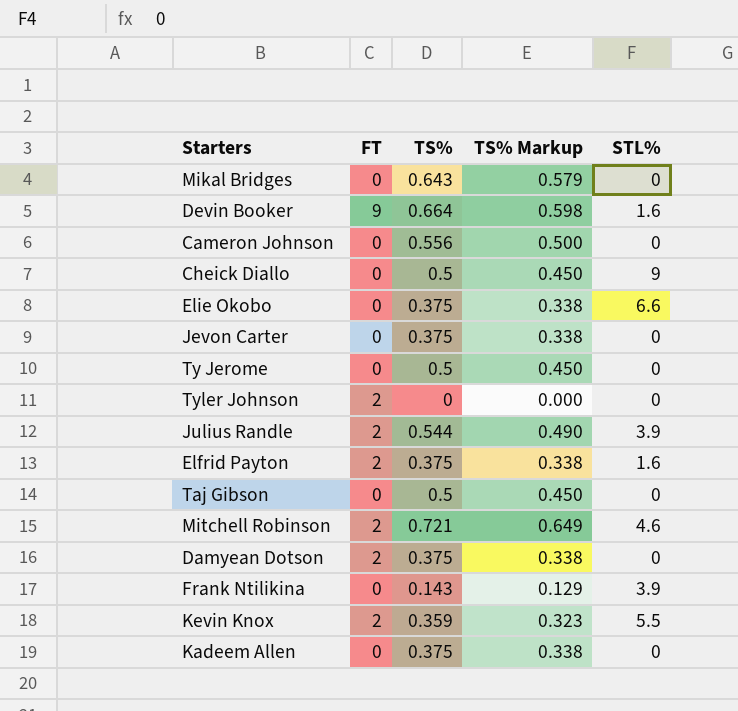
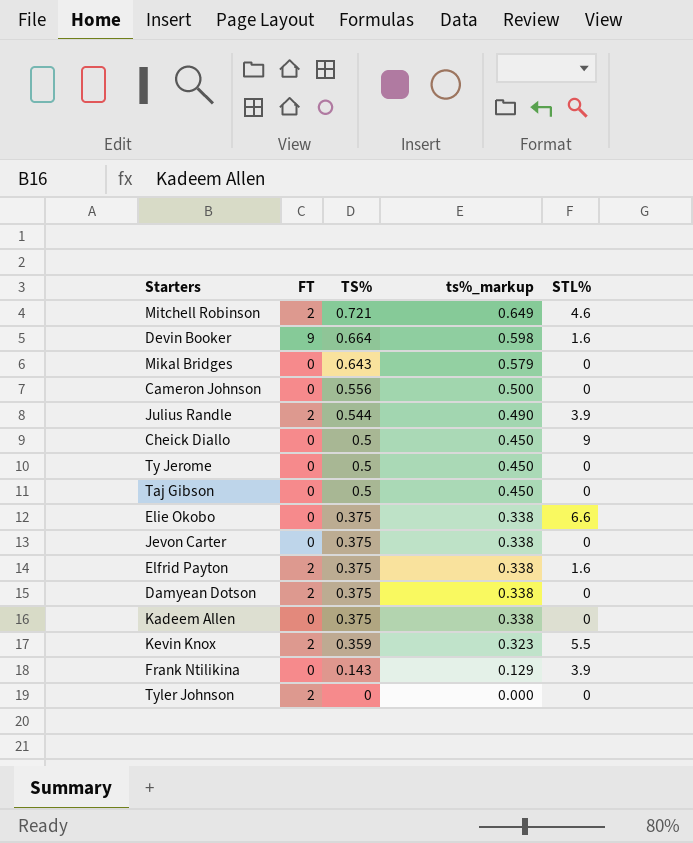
row order: none -> TS% descending
column name: TS% Markup -> ts%_markup

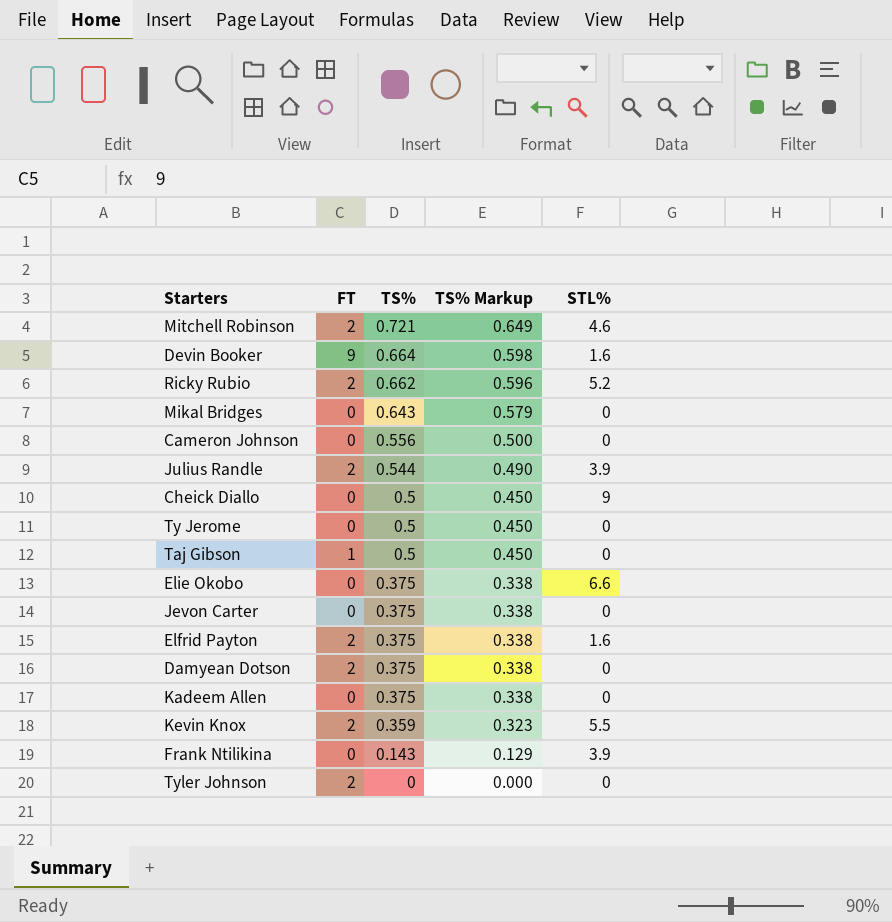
column name: ts%_markup -> TS% Markup
row Ricky Rubio: none -> 2 | 0.662 | 0.596 | 5.2
Taj Gibson | FT: 0 -> 1

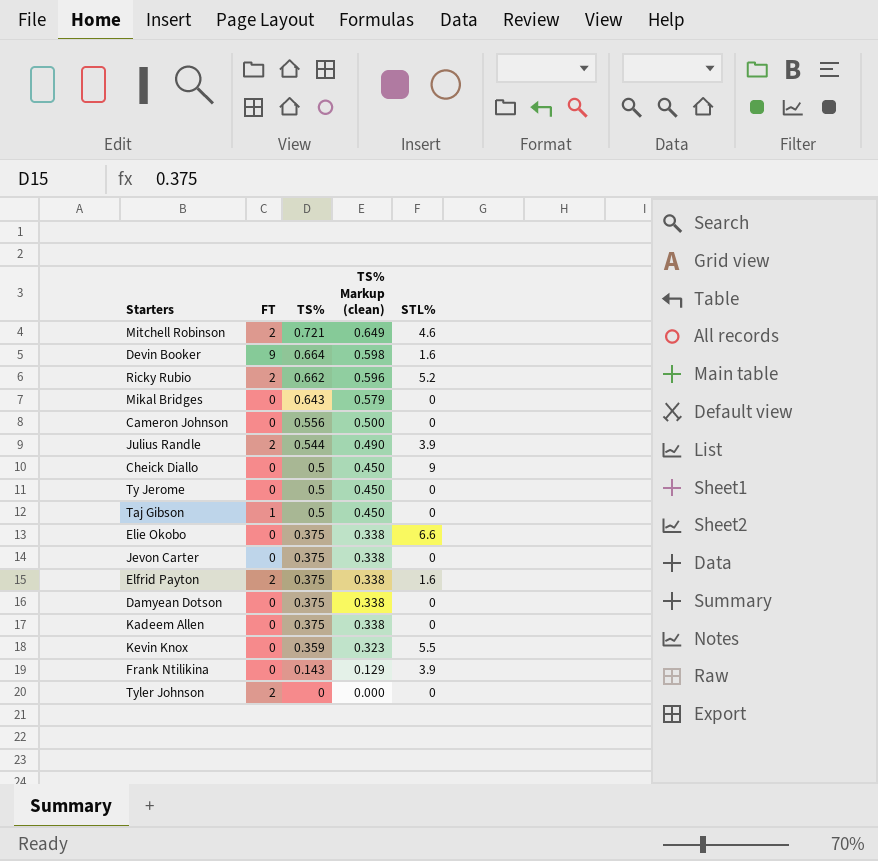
column name: TS% Markup -> TS% Markup (clean)
Damyean Dotson | FT: 2 -> 0
Kevin Knox | FT: 2 -> 0

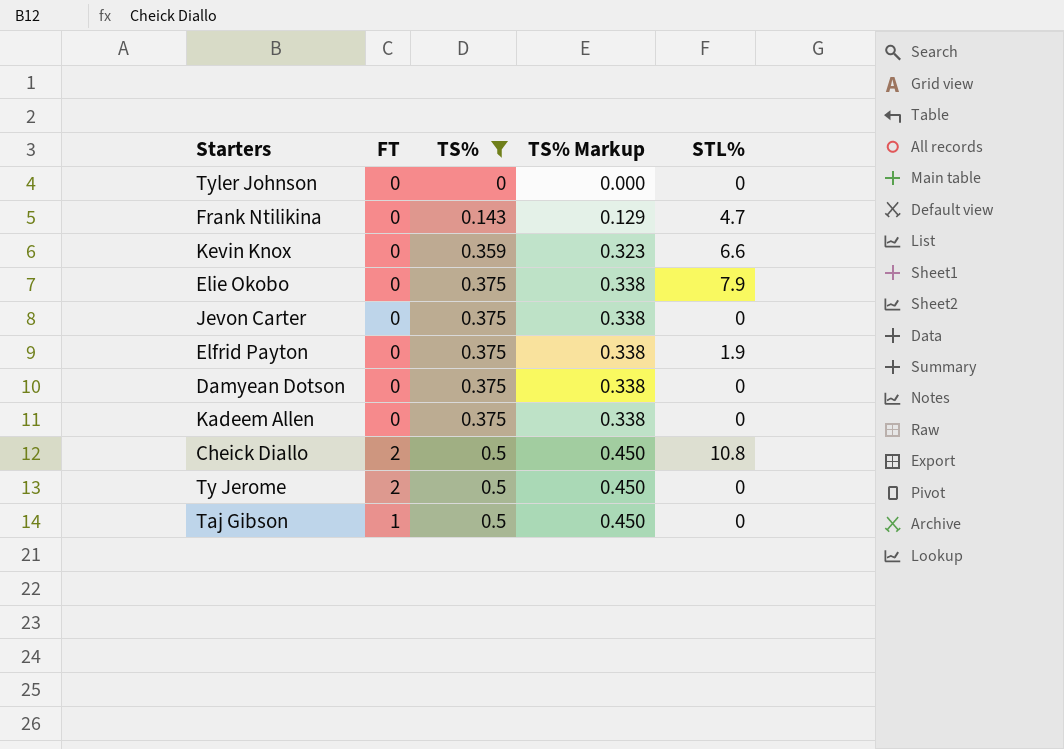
filter: none -> TS% <= 0.5
row order: TS% descending -> TS% ascending
column name: TS% Markup (clean) -> TS% Markup
Tyler Johnson | FT: 2 -> 0
Frank Ntilikina | STL%: 3.9 -> 4.7
Kevin Knox | STL%: 5.5 -> 6.6
Elie Okobo | STL%: 6.6 -> 7.9
Elfrid Payton | FT: 2 -> 0
Elfrid Payton | STL%: 1.6 -> 1.9
Cheick Diallo | FT: 0 -> 2
Cheick Diallo | STL%: 9 -> 10.8
Ty Jerome | FT: 0 -> 2

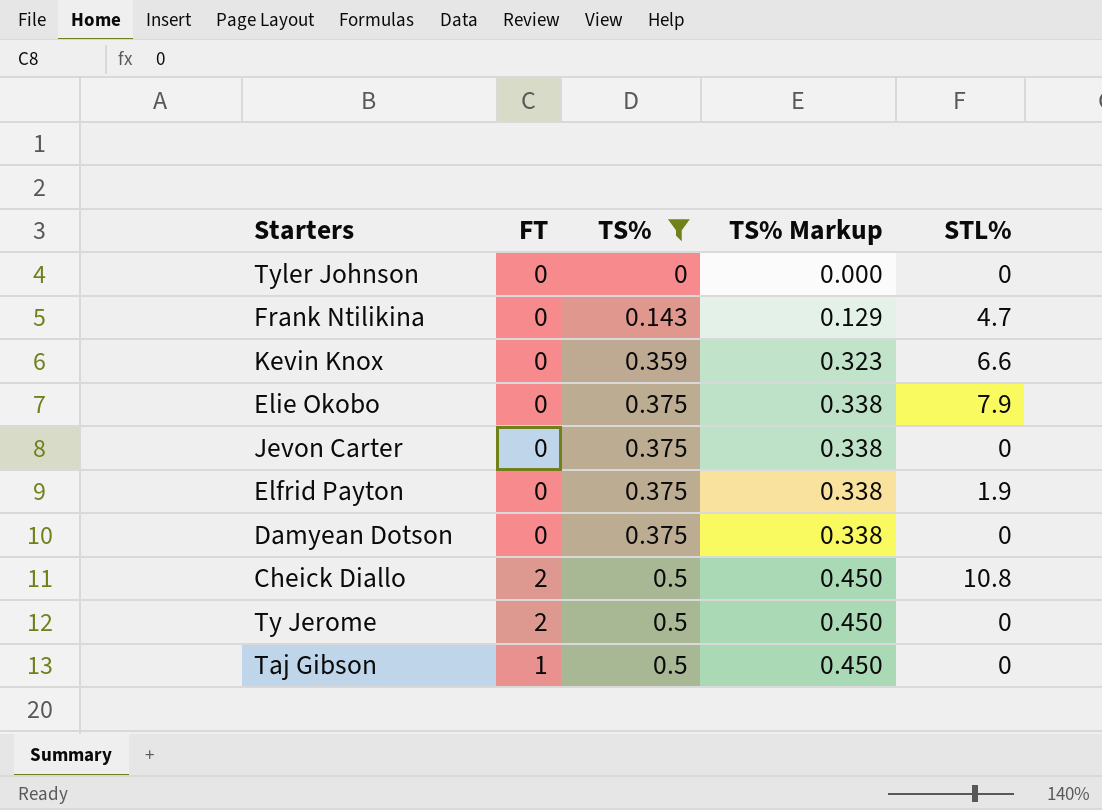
row Kadeem Allen: 0 | 0.375 | 0.338 | 0 -> none

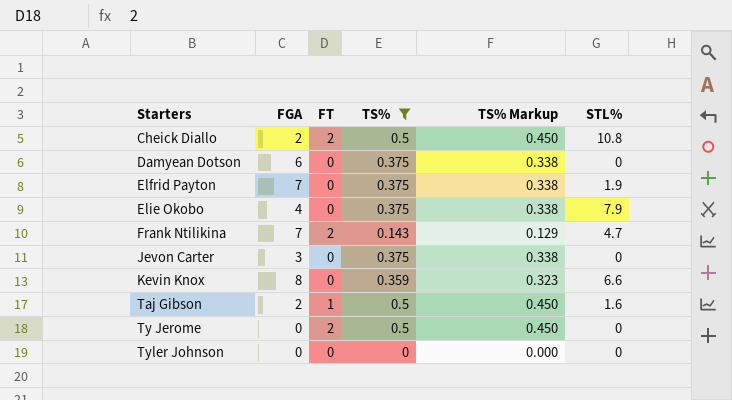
row order: TS% ascending -> Starters ascending
column FGA | position: none -> 2
Frank Ntilikina | FT: 0 -> 2
Taj Gibson | STL%: 0 -> 1.6

